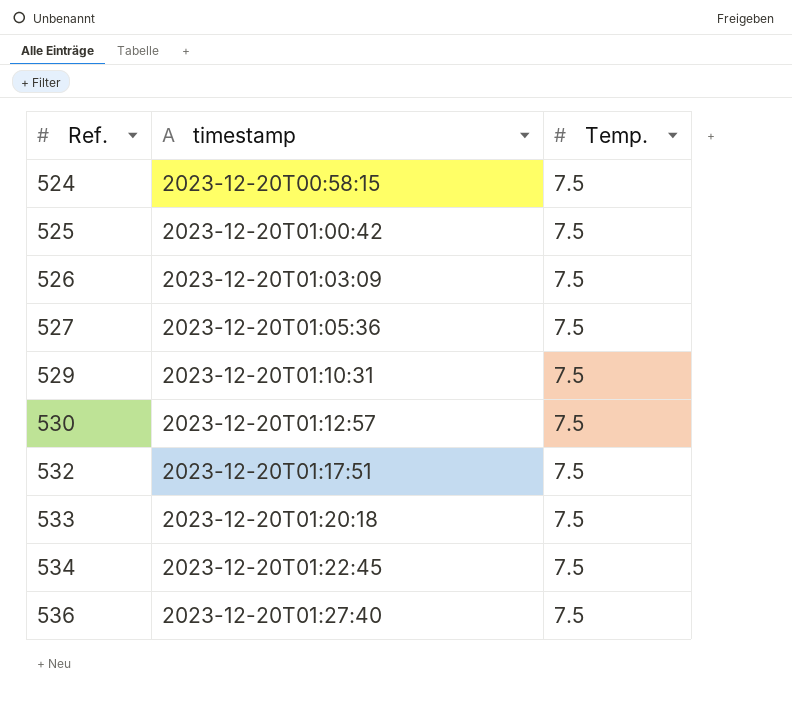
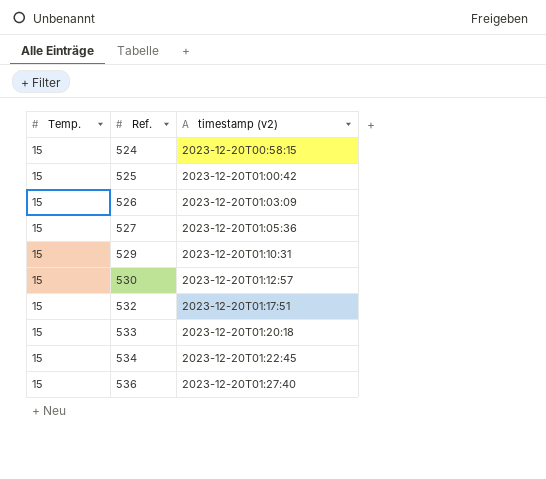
column Temp. | position: 3 -> 1
column name: timestamp -> timestamp (v2)
524 | Temp.: 7.5 -> 15
525 | Temp.: 7.5 -> 15
526 | Temp.: 7.5 -> 15
527 | Temp.: 7.5 -> 15
529 | Temp.: 7.5 -> 15
530 | Temp.: 7.5 -> 15
532 | Temp.: 7.5 -> 15
533 | Temp.: 7.5 -> 15
534 | Temp.: 7.5 -> 15
536 | Temp.: 7.5 -> 15

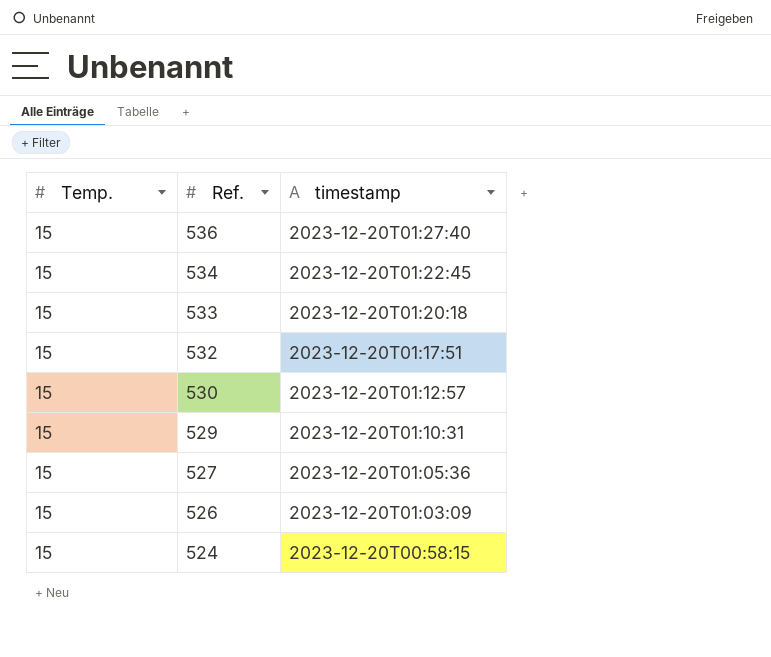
row order: Ref. ascending -> Ref. descending
column name: timestamp (v2) -> timestamp
row 525: 15 | 2023-12-20T01:00:42 -> none

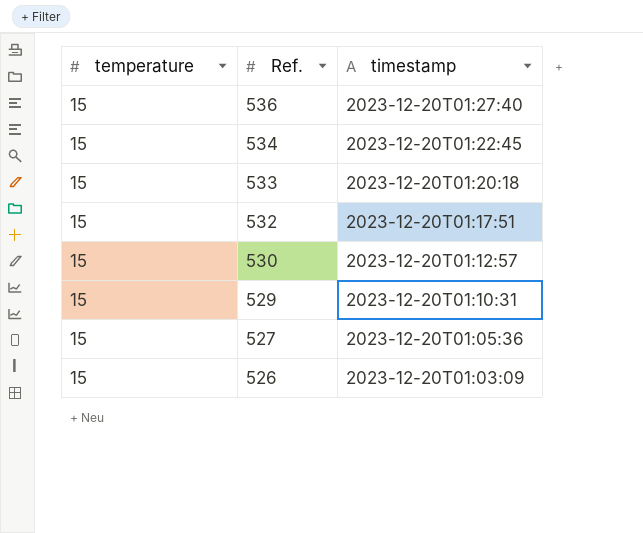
column name: Temp. -> temperature
row 524: 15 | 2023-12-20T00:58:15 -> none

